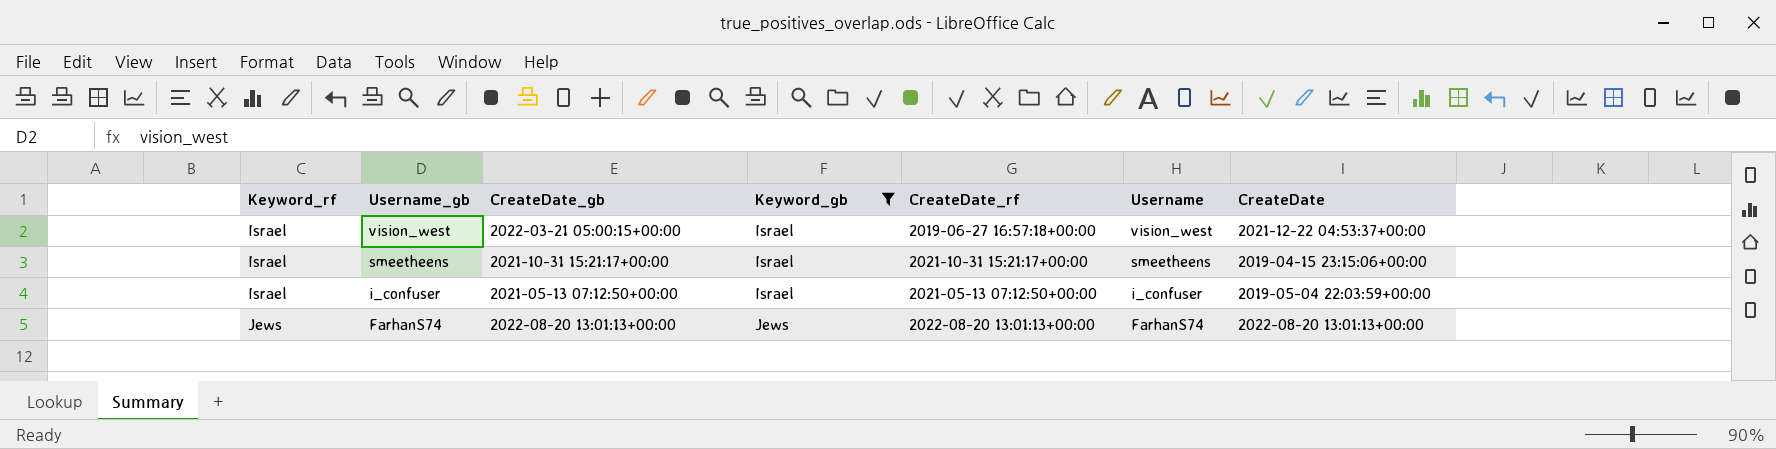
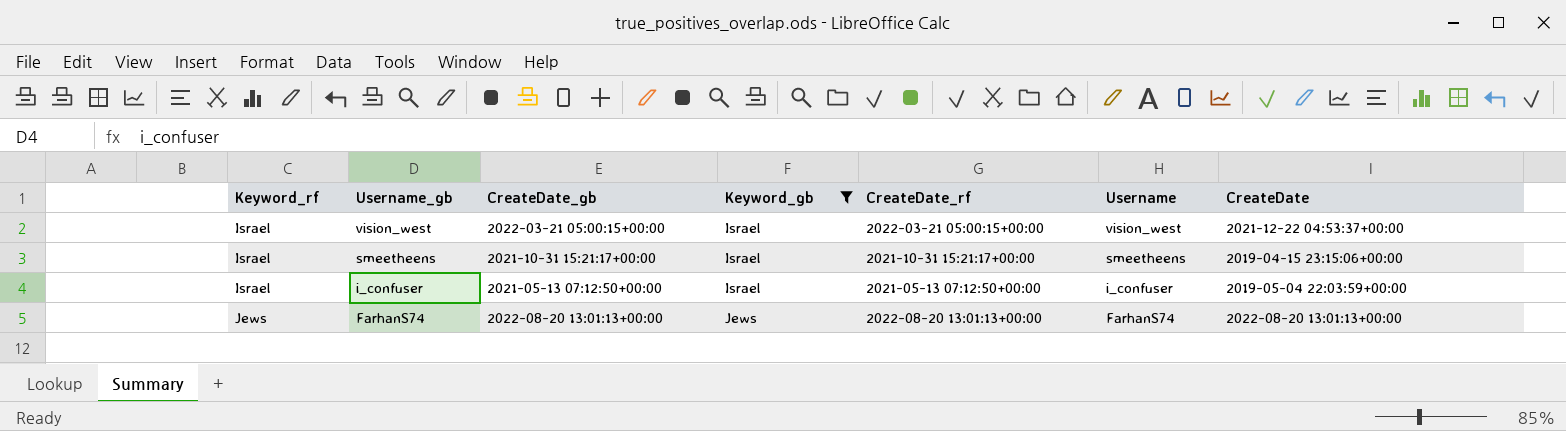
vision_west | CreateDate_rf: 2019-06-27 16:57:18+00:00 -> 2022-03-21 05:00:15+00:00

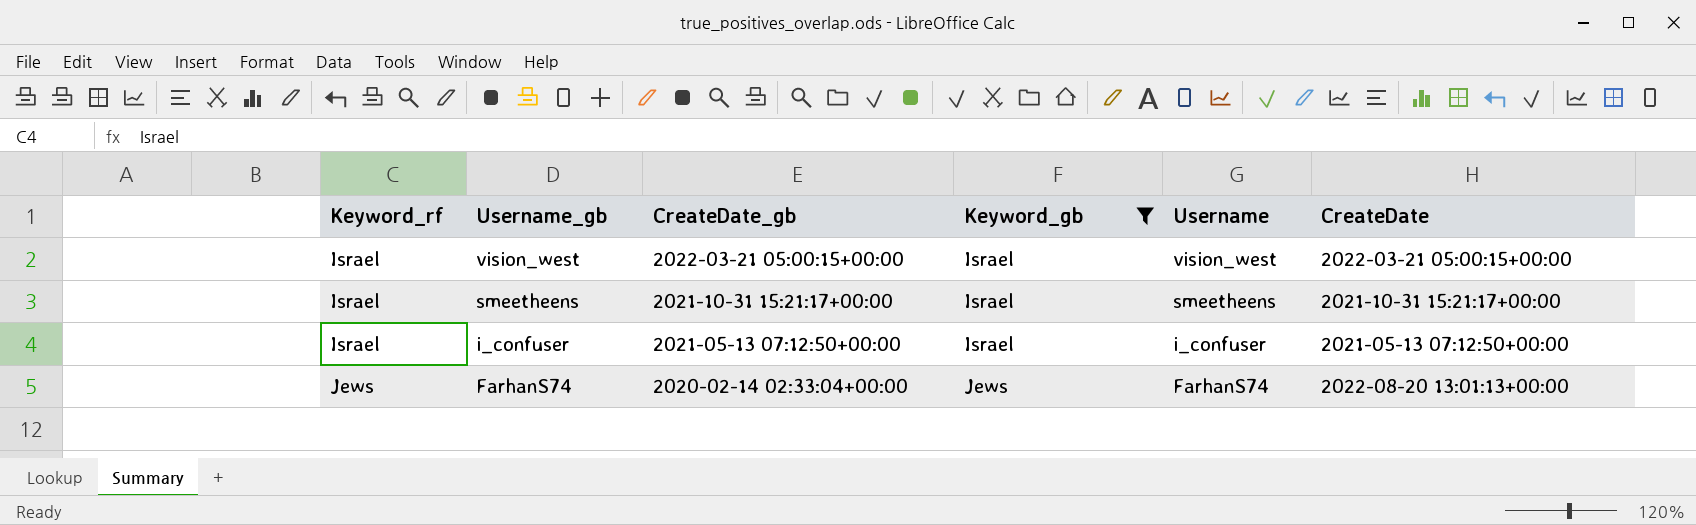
column CreateDate_rf | position: 5 -> none
vision_west | CreateDate: 2021-12-22 04:53:37+00:00 -> 2022-03-21 05:00:15+00:00
smeetheens | CreateDate: 2019-04-15 23:15:06+00:00 -> 2021-10-31 15:21:17+00:00
i_confuser | CreateDate: 2019-05-04 22:03:59+00:00 -> 2021-05-13 07:12:50+00:00
FarhanS74 | CreateDate_gb: 2022-08-20 13:01:13+00:00 -> 2020-02-14 02:33:04+00:00

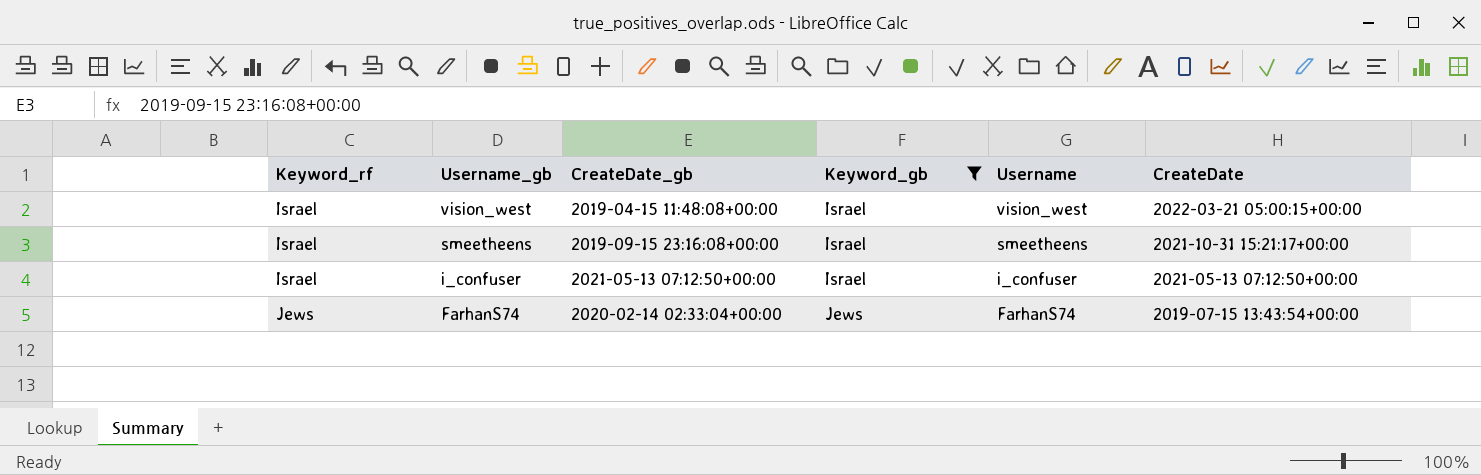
vision_west | CreateDate_gb: 2022-03-21 05:00:15+00:00 -> 2019-04-15 11:48:08+00:00
smeetheens | CreateDate_gb: 2021-10-31 15:21:17+00:00 -> 2019-09-15 23:16:08+00:00
FarhanS74 | CreateDate: 2022-08-20 13:01:13+00:00 -> 2019-07-15 13:43:54+00:00

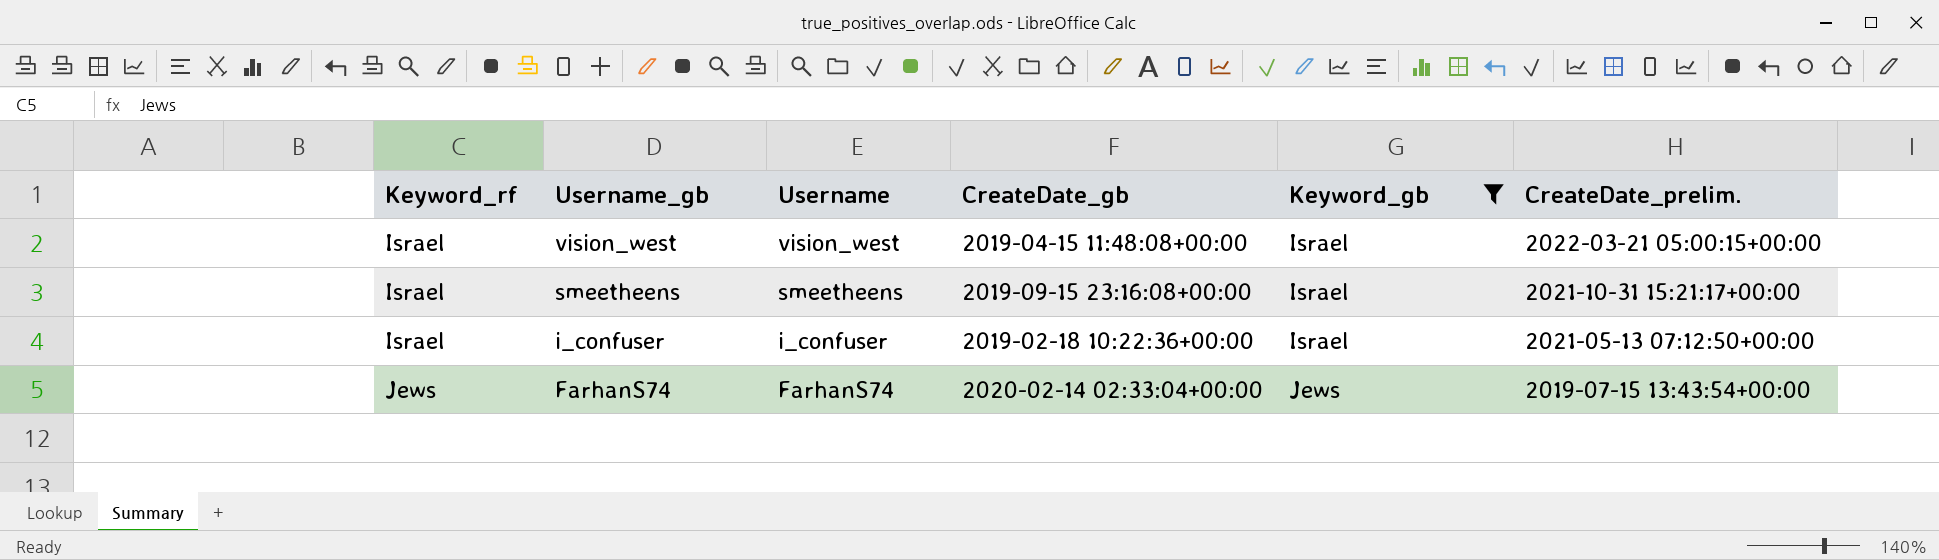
column Username | position: 5 -> 3
column name: CreateDate -> CreateDate_prelim.
i_confuser | CreateDate_gb: 2021-05-13 07:12:50+00:00 -> 2019-02-18 10:22:36+00:00

